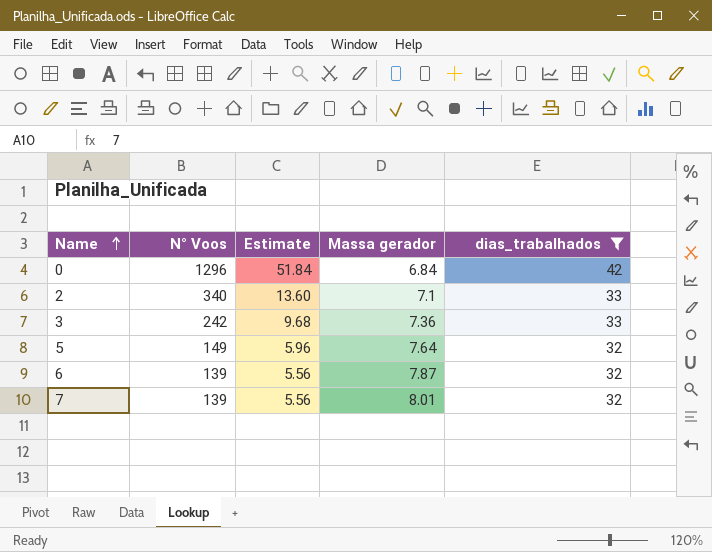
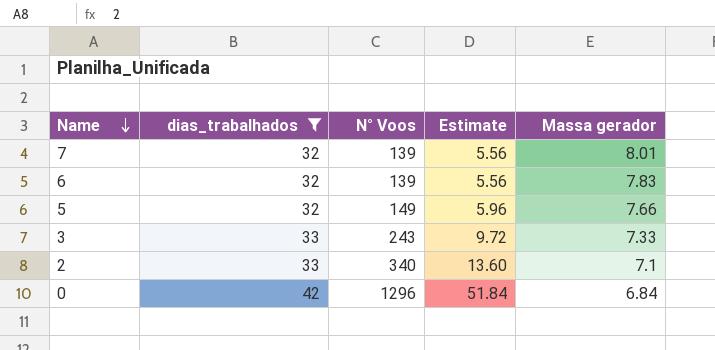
row order: Name ascending -> Name descending
column dias_trabalhados | position: 5 -> 2
6 | Massa gerador: 7.87 -> 7.83
5 | Massa gerador: 7.64 -> 7.66
3 | N° Voos: 242 -> 243
3 | Estimate: 9.68 -> 9.72
3 | Massa gerador: 7.36 -> 7.33

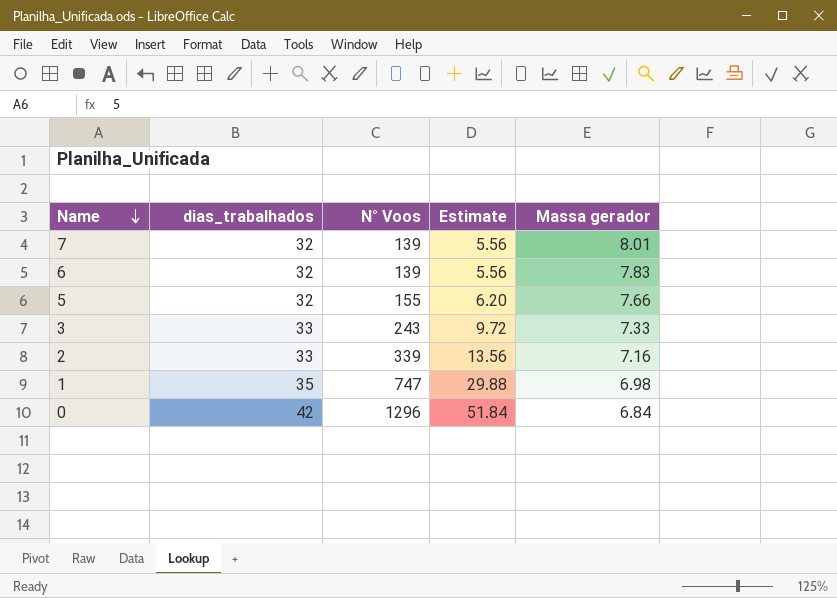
filter: dias_trabalhados != 35 -> none
5 | N° Voos: 149 -> 155
5 | Estimate: 5.96 -> 6.20
2 | N° Voos: 340 -> 339
2 | Estimate: 13.60 -> 13.56
2 | Massa gerador: 7.1 -> 7.16

